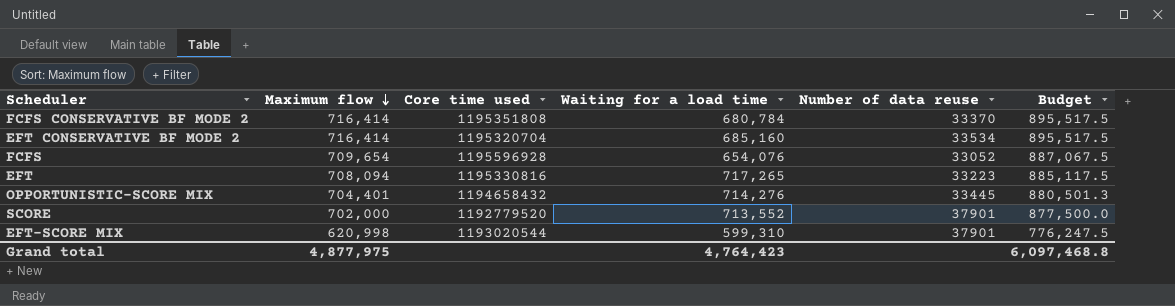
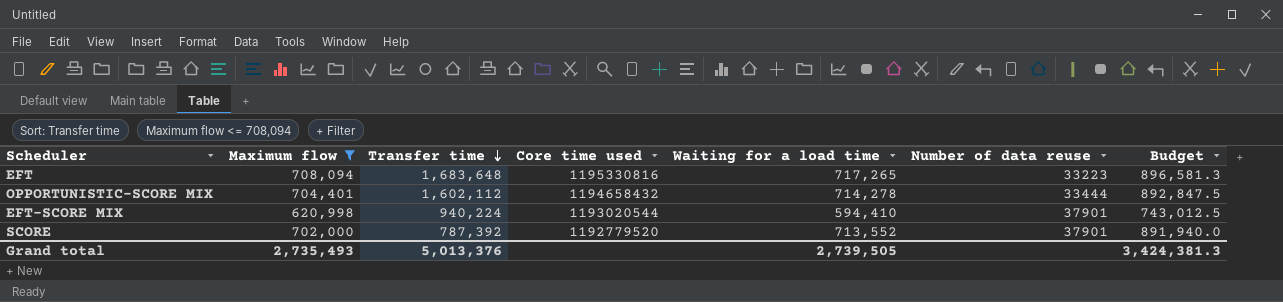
filter: none -> Maximum flow <= 708,094
row order: Maximum flow descending -> Transfer time descending
column Transfer time | position: none -> 3
column Budget | formula: [Maximum flow] * 1.25 -> [Waiting for a load time] * 1.25
OPPORTUNISTIC-SCORE MIX | Waiting for a load time: 714,276 -> 714,278
OPPORTUNISTIC-SCORE MIX | Number of data reuse: 33445 -> 33444
EFT-SCORE MIX | Waiting for a load time: 599,310 -> 594,410
Grand total | Maximum flow: 4,877,975 -> 2,735,493
Grand total | Waiting for a load time: 4,764,423 -> 2,739,505
Grand total | Budget: 6,097,468.8 -> 3,424,381.3

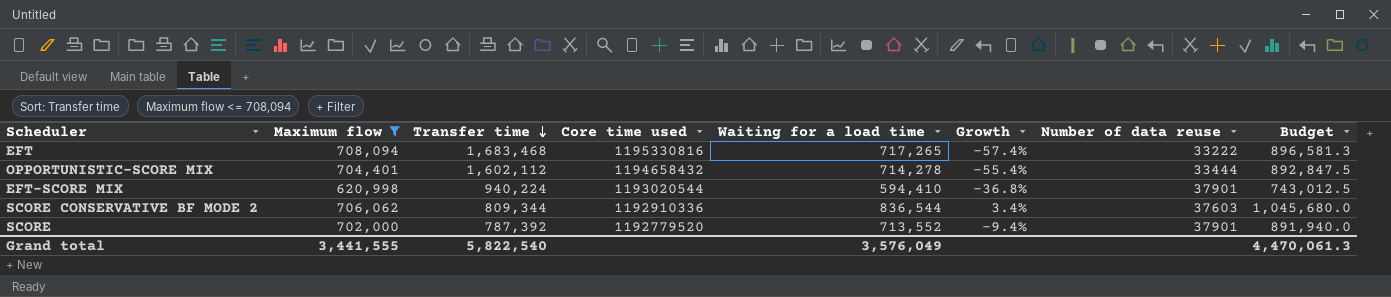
column Growth | formula: none -> ([Waiting for a load time] - [Transfer time]) / [Transfer time]
EFT | Transfer time: 1,683,648 -> 1,683,468
EFT | Number of data reuse: 33223 -> 33222
row SCORE CONSERVATIVE BF MODE 2: none -> 706,062 | 809,344 | 1192910336 | 836,544 | 3.4% | 37603 | 1,045,680.0
Grand total | Maximum flow: 2,735,493 -> 3,441,555
Grand total | Transfer time: 5,013,376 -> 5,822,540
Grand total | Waiting for a load time: 2,739,505 -> 3,576,049
Grand total | Budget: 3,424,381.3 -> 4,470,061.3

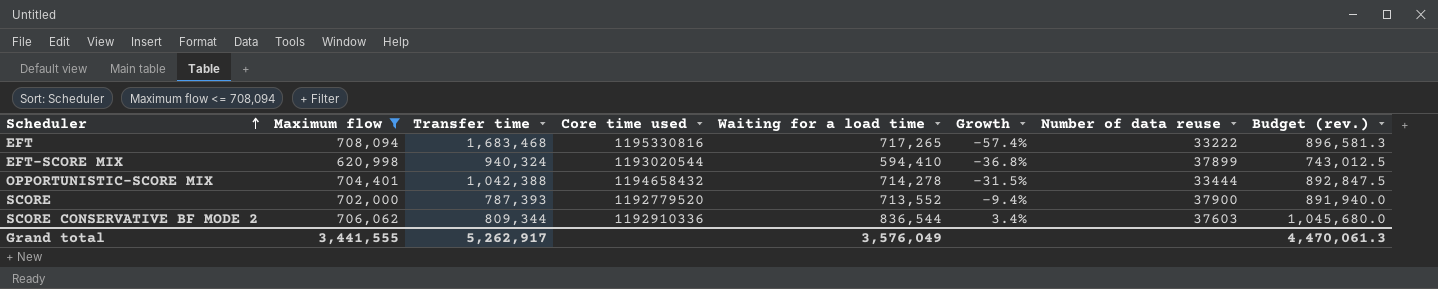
row order: Transfer time descending -> Scheduler ascending
column name: Budget -> Budget (rev.)
EFT-SCORE MIX | Transfer time: 940,224 -> 940,324
EFT-SCORE MIX | Number of data reuse: 37901 -> 37899
OPPORTUNISTIC-SCORE MIX | Transfer time: 1,602,112 -> 1,042,388
OPPORTUNISTIC-SCORE MIX | Growth: -55.4% -> -31.5%
SCORE | Transfer time: 787,392 -> 787,393
SCORE | Number of data reuse: 37901 -> 37900
Grand total | Transfer time: 5,822,540 -> 5,262,917

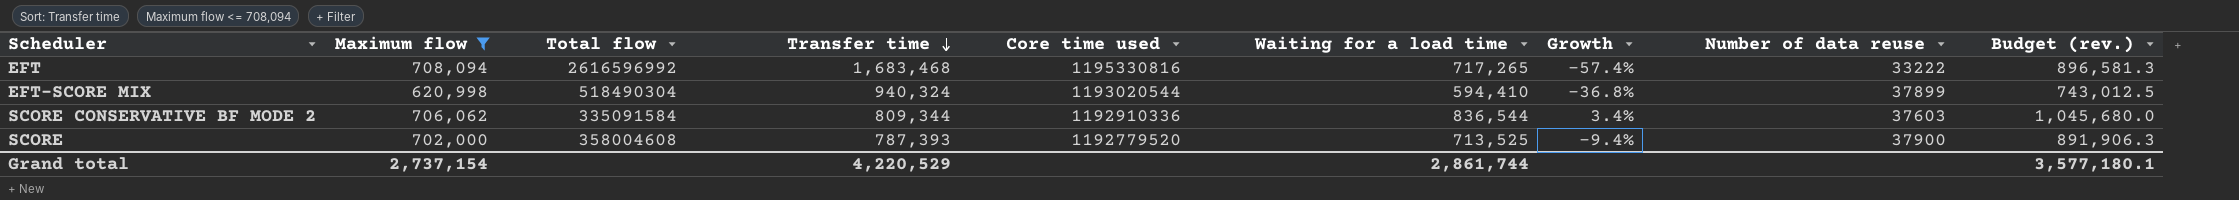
row order: Scheduler ascending -> Transfer time descending
column Total flow | position: none -> 3
row OPPORTUNISTIC-SCORE MIX: 704,401 | 1,042,388 | 1194658432 | 714,278 | -31.5% | 33444 | 892,847.5 -> none
SCORE | Waiting for a load time: 713,552 -> 713,525
SCORE | Budget (rev.): 891,940.0 -> 891,906.3
Grand total | Maximum flow: 3,441,555 -> 2,737,154
Grand total | Transfer time: 5,262,917 -> 4,220,529
Grand total | Waiting for a load time: 3,576,049 -> 2,861,744
Grand total | Budget (rev.): 4,470,061.3 -> 3,577,180.1

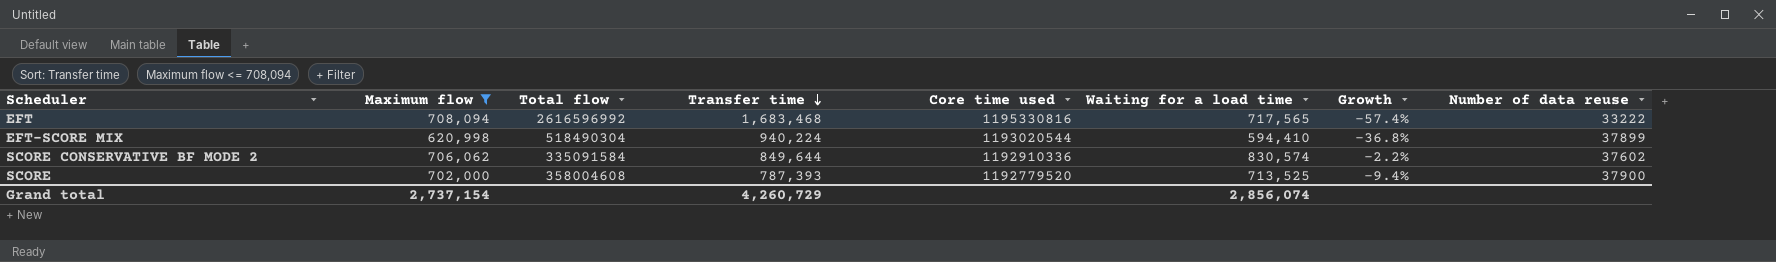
column Budget (rev.) | formula: [Waiting for a load time] * 1.25 -> none
EFT | Waiting for a load time: 717,265 -> 717,565
EFT-SCORE MIX | Transfer time: 940,324 -> 940,224
SCORE CONSERVATIVE BF MODE 2 | Transfer time: 809,344 -> 849,644
SCORE CONSERVATIVE BF MODE 2 | Waiting for a load time: 836,544 -> 830,574
SCORE CONSERVATIVE BF MODE 2 | Growth: 3.4% -> -2.2%
SCORE CONSERVATIVE BF MODE 2 | Number of data reuse: 37603 -> 37602
Grand total | Transfer time: 4,220,529 -> 4,260,729
Grand total | Waiting for a load time: 2,861,744 -> 2,856,074

